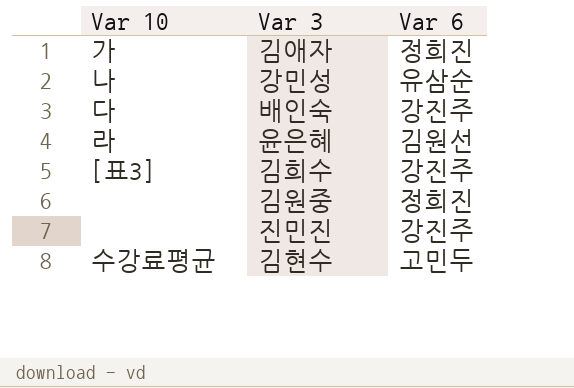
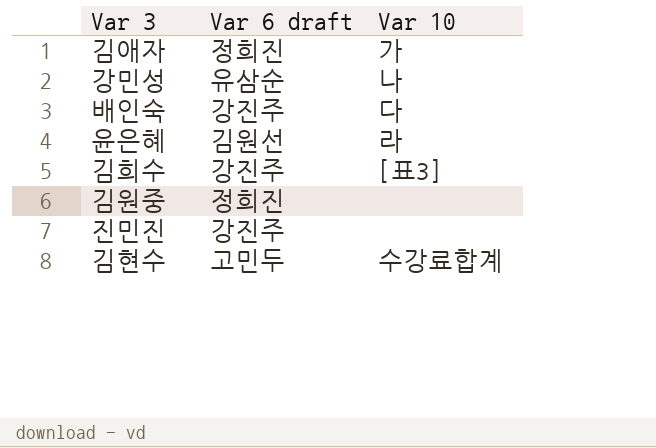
column name: Var 6 -> Var 6 draft
column Var 10 | position: 1 -> 3
김현수 | Var 10: 수강료평균 -> 수강료합계

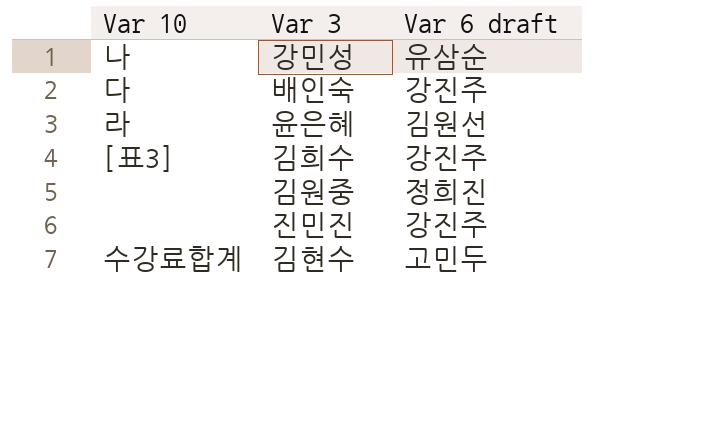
column Var 10 | position: 3 -> 1
row 김애자: 정희진 | 가 -> none

